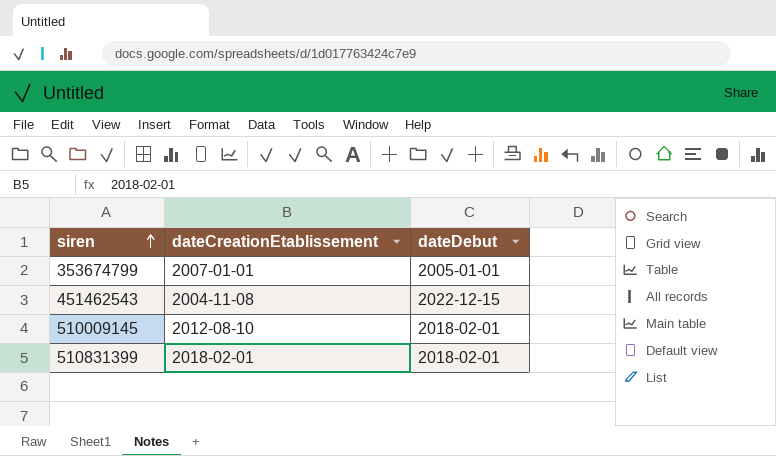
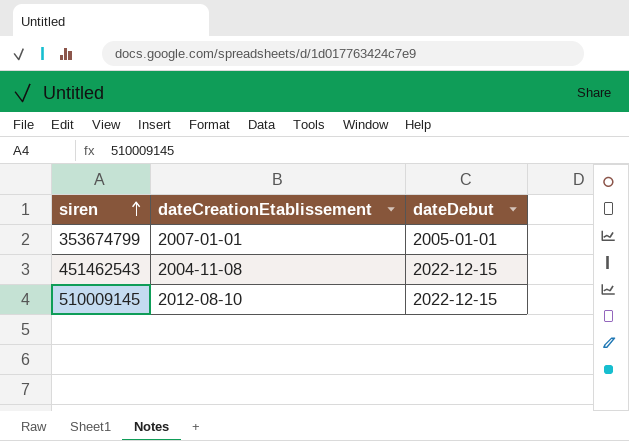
row 510831399: 2018-02-01 | 2018-02-01 -> none
510009145 | dateDebut: 2018-02-01 -> 2022-12-15

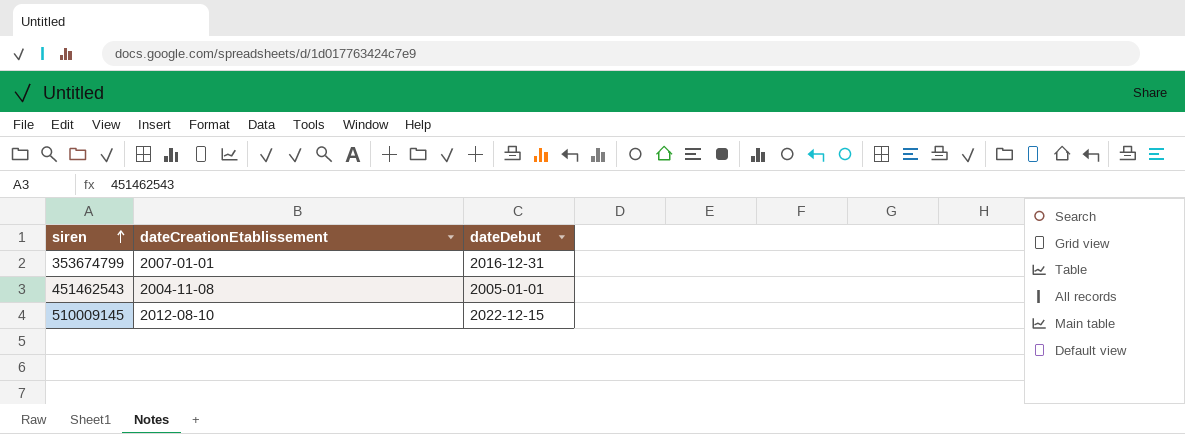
353674799 | dateDebut: 2005-01-01 -> 2016-12-31
451462543 | dateDebut: 2022-12-15 -> 2005-01-01

